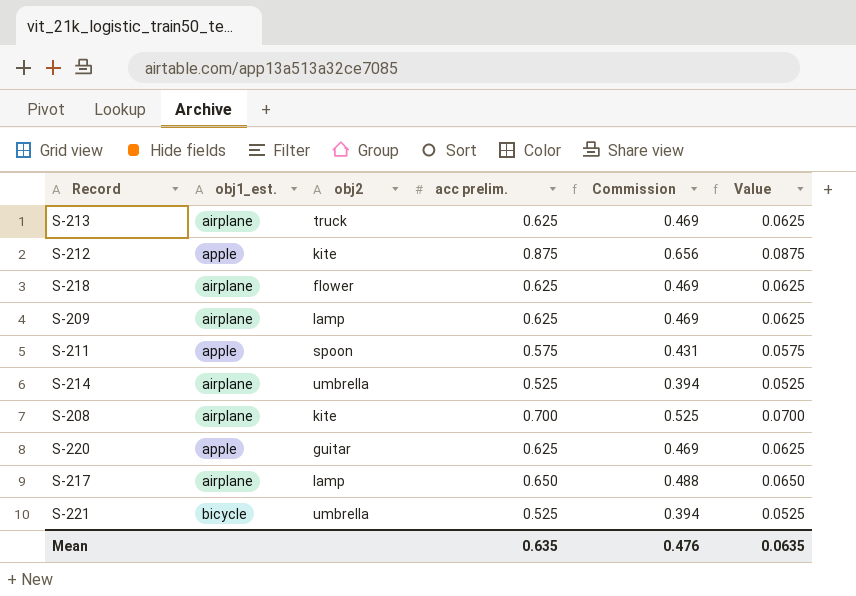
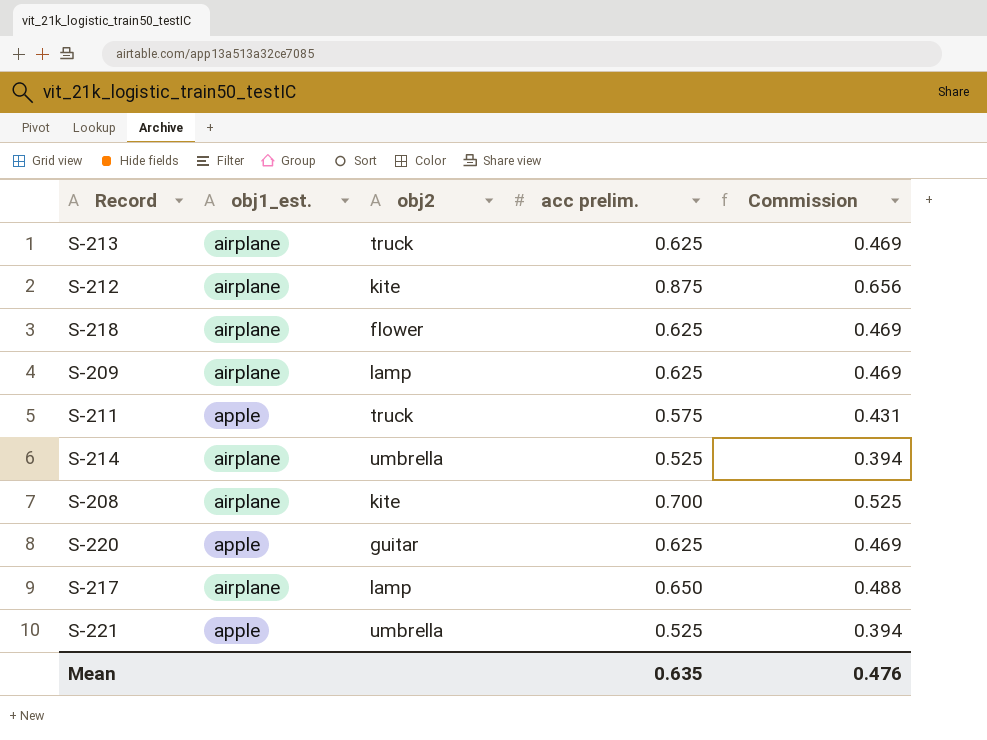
column Value | formula: [acc prelim.] * 0.1 -> none
S-212 | obj1_est.: apple -> airplane
S-211 | obj2: spoon -> truck
S-221 | obj1_est.: bicycle -> apple

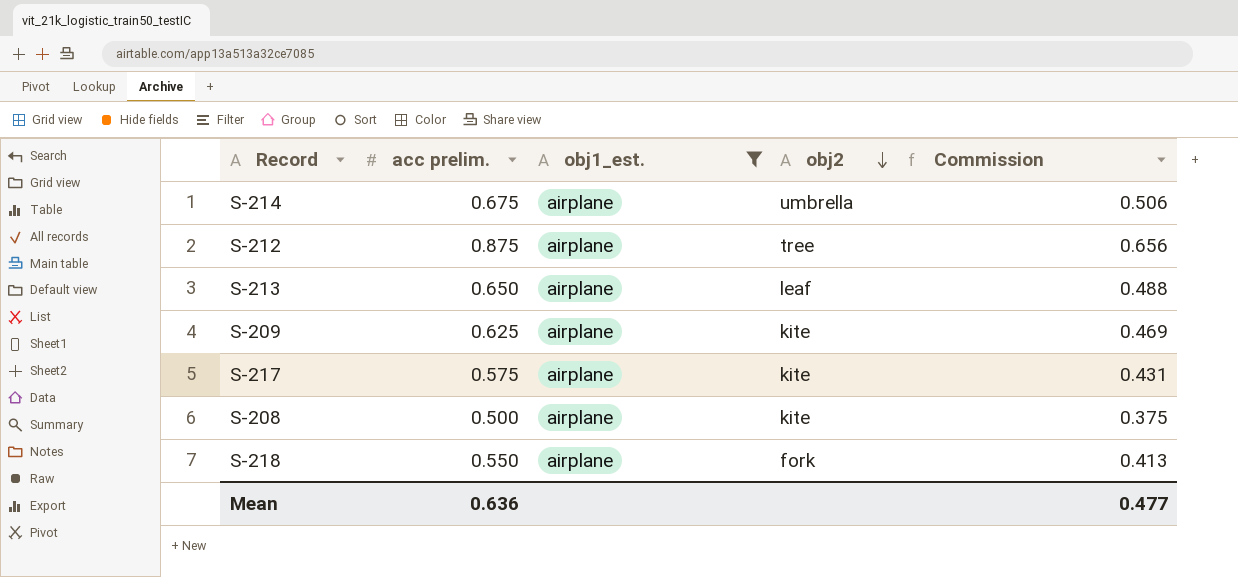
filter: none -> obj1_est. = airplane
row order: none -> obj2 descending
column acc prelim. | position: 4 -> 2
S-214 | acc prelim.: 0.525 -> 0.675
S-214 | Commission: 0.394 -> 0.506
S-212 | obj2: kite -> tree
S-213 | acc prelim.: 0.625 -> 0.650
S-213 | obj2: truck -> leaf
S-213 | Commission: 0.469 -> 0.488
S-209 | obj2: lamp -> kite
S-217 | acc prelim.: 0.650 -> 0.575
S-217 | obj2: lamp -> kite
S-217 | Commission: 0.488 -> 0.431
S-208 | acc prelim.: 0.700 -> 0.500
S-208 | Commission: 0.525 -> 0.375
S-218 | acc prelim.: 0.625 -> 0.550
S-218 | obj2: flower -> fork
S-218 | Commission: 0.469 -> 0.413
Mean | acc prelim.: 0.635 -> 0.636
Mean | Commission: 0.476 -> 0.477

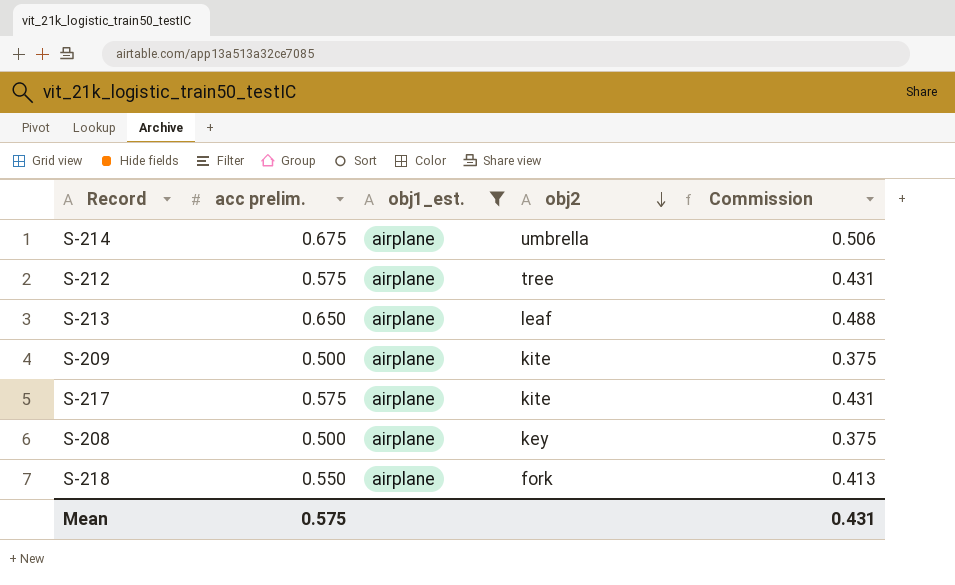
S-212 | acc prelim.: 0.875 -> 0.575
S-212 | Commission: 0.656 -> 0.431
S-209 | acc prelim.: 0.625 -> 0.500
S-209 | Commission: 0.469 -> 0.375
S-208 | obj2: kite -> key
Mean | acc prelim.: 0.636 -> 0.575
Mean | Commission: 0.477 -> 0.431

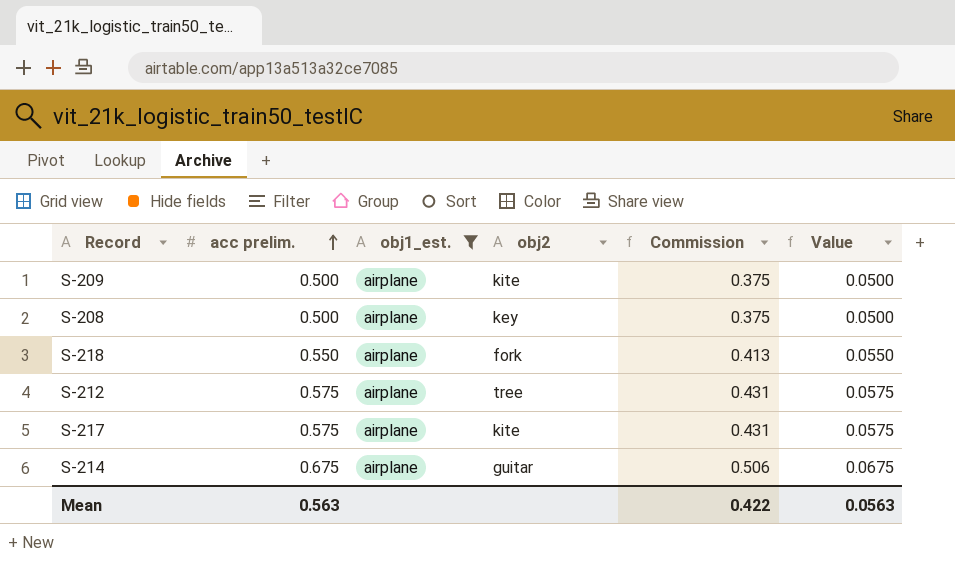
row order: obj2 descending -> acc prelim. ascending
column Value | formula: none -> [acc prelim.] * 0.1
row S-213: 0.650 | airplane | leaf | 0.488 -> none
S-214 | obj2: umbrella -> guitar
Mean | acc prelim.: 0.575 -> 0.563
Mean | Commission: 0.431 -> 0.422

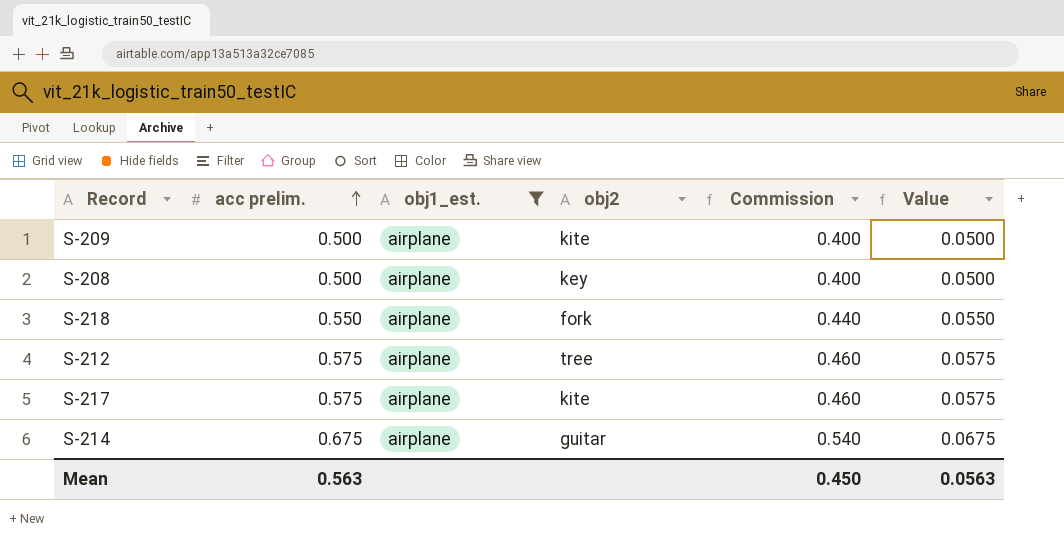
column Commission | formula: [acc prelim.] * 0.75 -> [acc prelim.] * 0.8
Mean | Commission: 0.422 -> 0.450

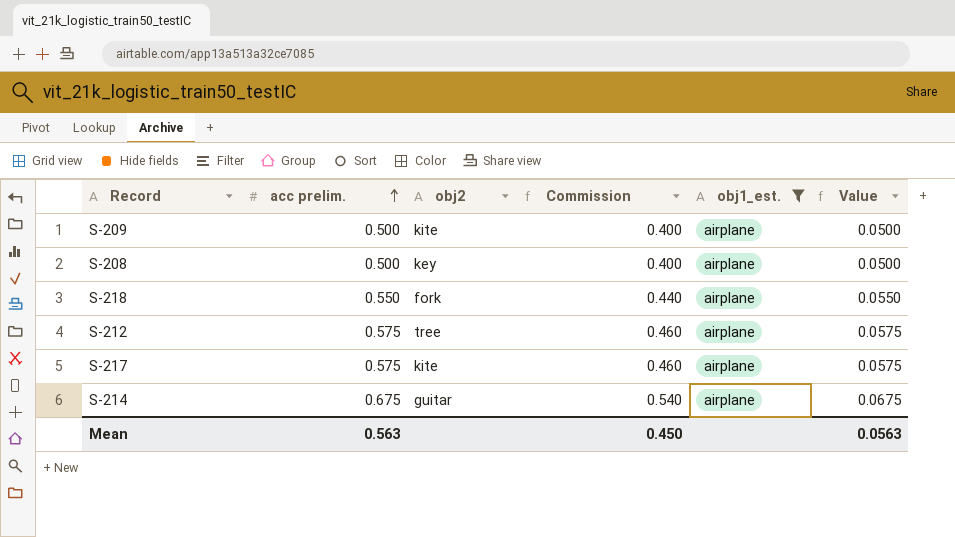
column obj1_est. | position: 3 -> 5

